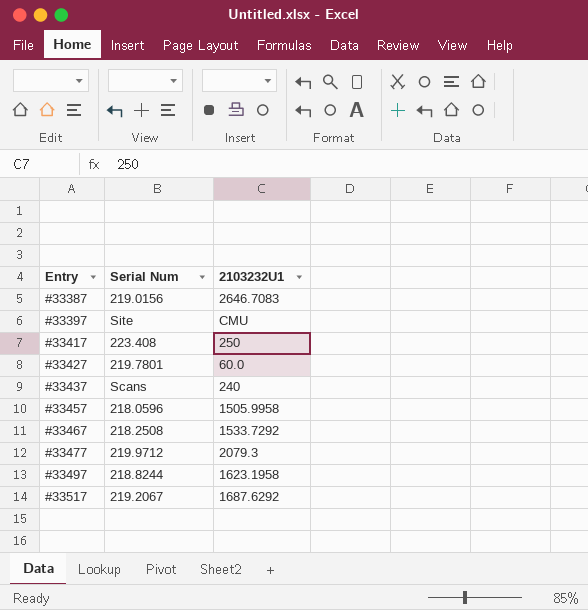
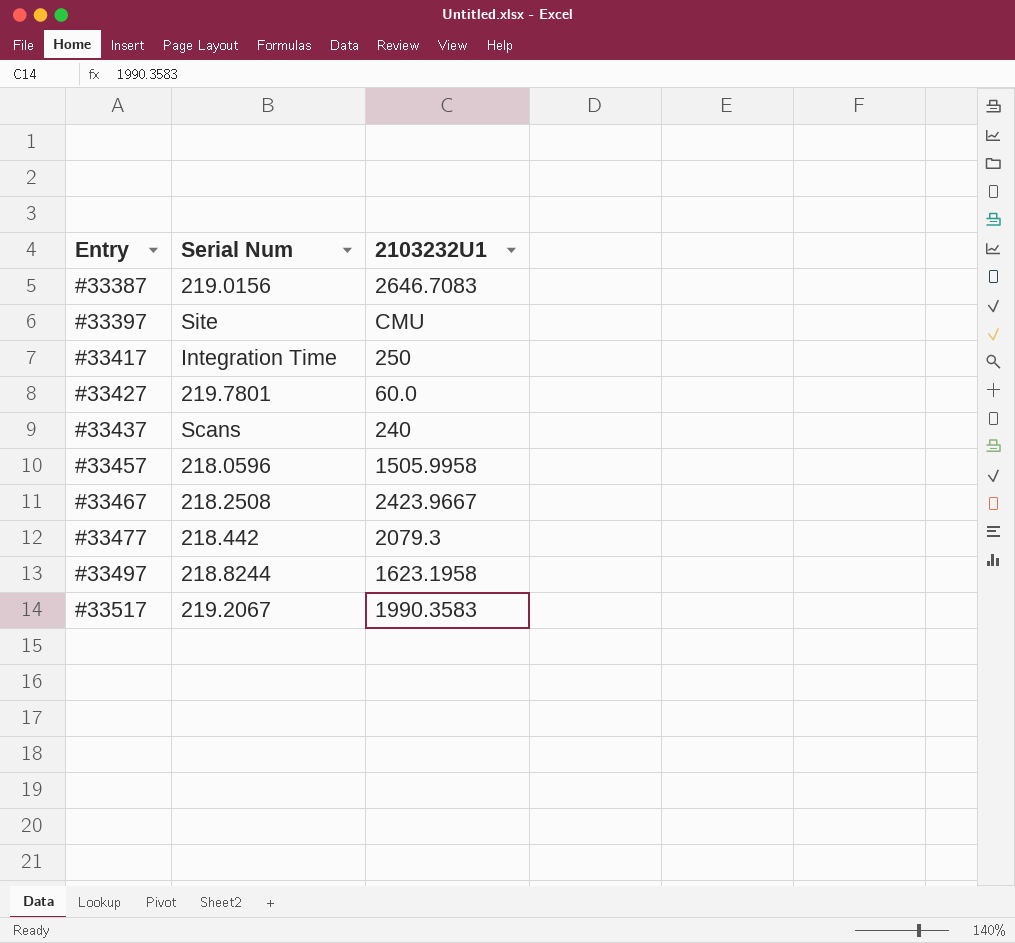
#33417 | Serial Num: 223.408 -> Integration Time
#33467 | 2103232U1: 1533.7292 -> 2423.9667
#33477 | Serial Num: 219.9712 -> 218.442
#33517 | 2103232U1: 1687.6292 -> 1990.3583

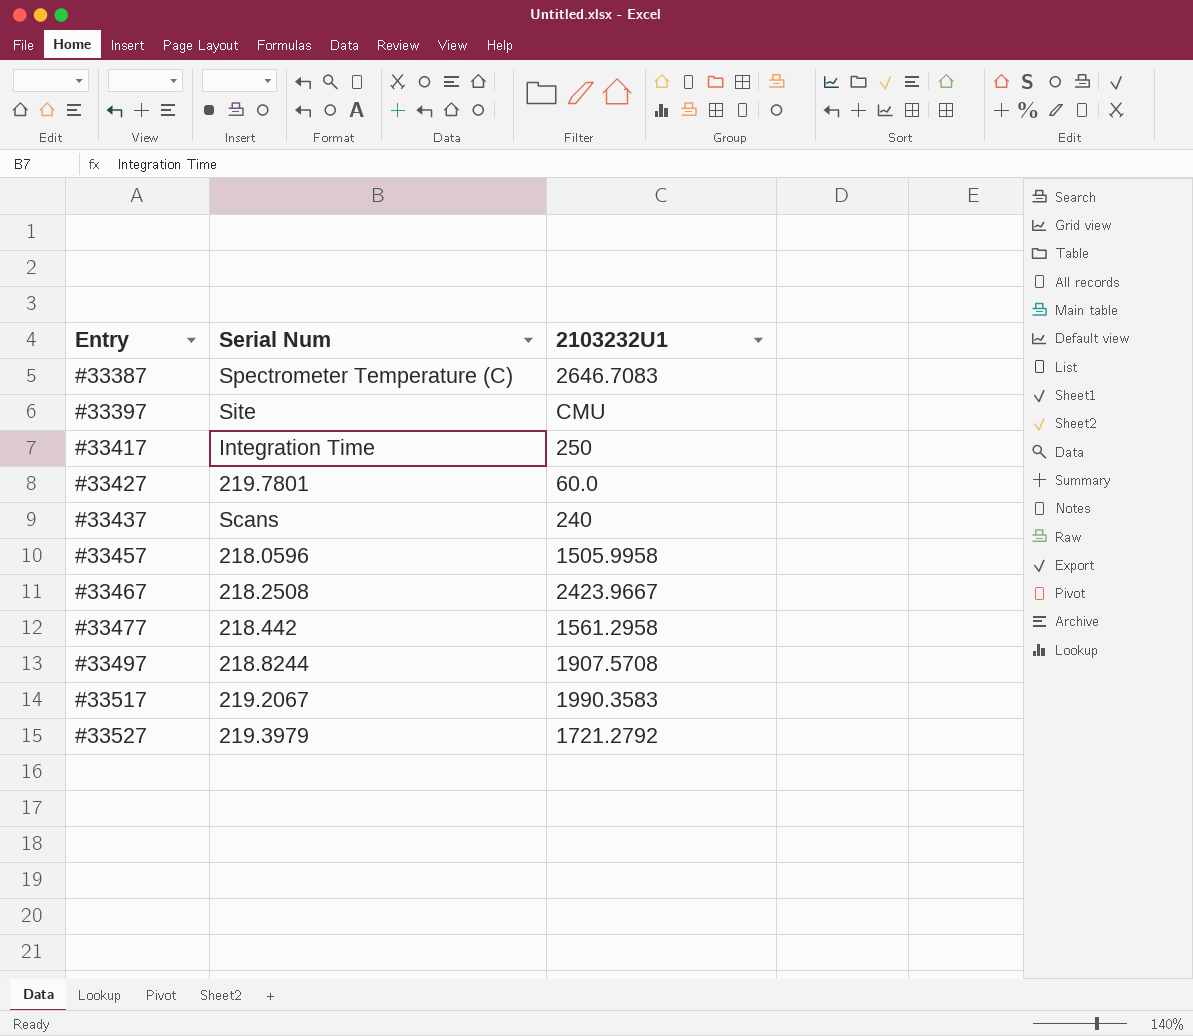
#33387 | Serial Num: 219.0156 -> Spectrometer Temperature (C)
#33477 | 2103232U1: 2079.3 -> 1561.2958
#33497 | 2103232U1: 1623.1958 -> 1907.5708
row #33527: none -> 219.3979 | 1721.2792

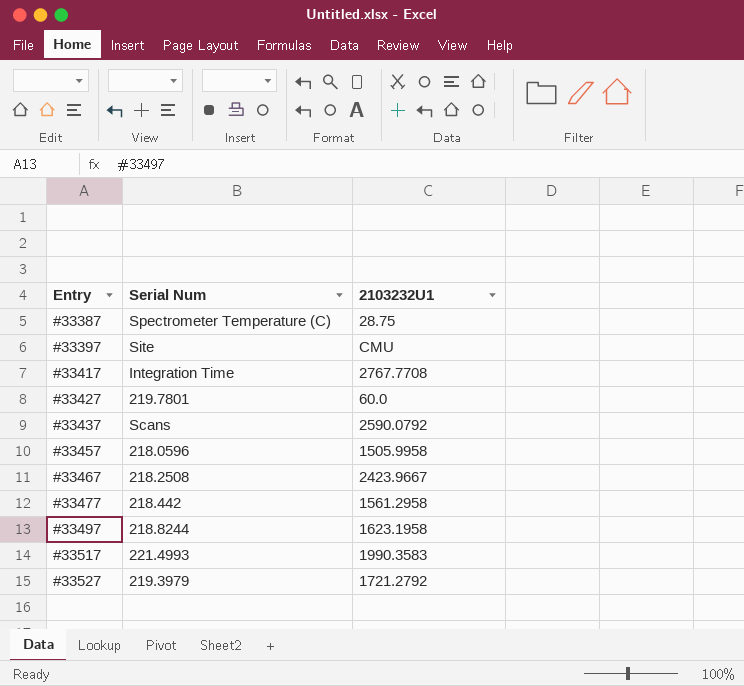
#33387 | 2103232U1: 2646.7083 -> 28.75
#33417 | 2103232U1: 250 -> 2767.7708
#33437 | 2103232U1: 240 -> 2590.0792
#33497 | 2103232U1: 1907.5708 -> 1623.1958
#33517 | Serial Num: 219.2067 -> 221.4993

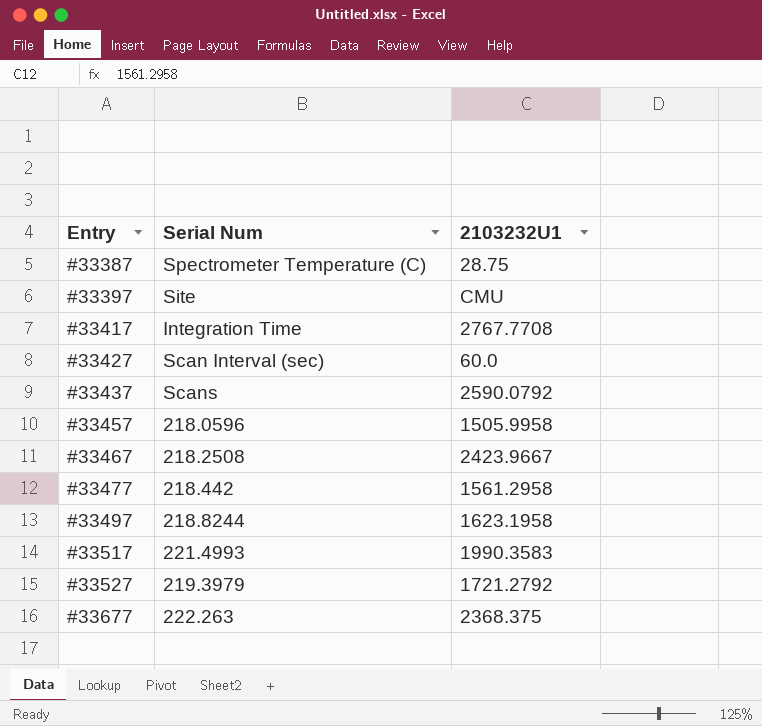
#33427 | Serial Num: 219.7801 -> Scan Interval (sec)
row #33677: none -> 222.263 | 2368.375

